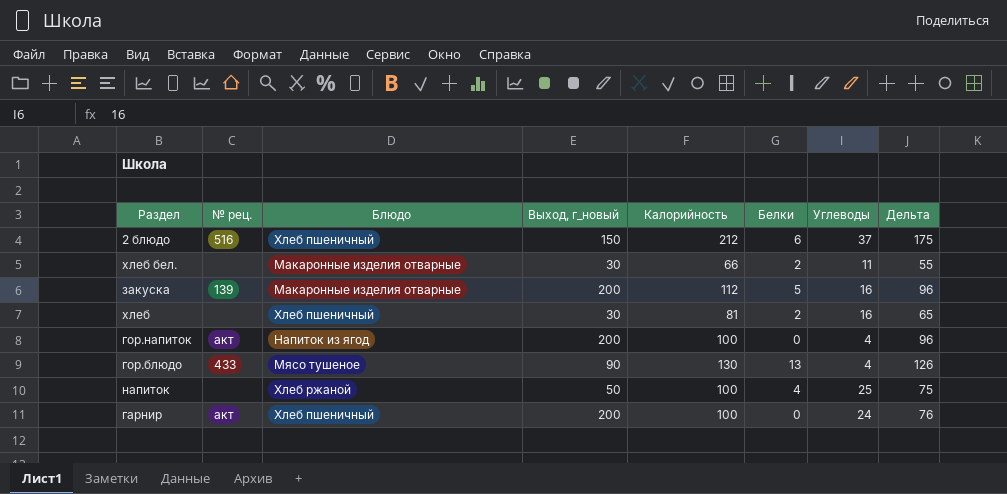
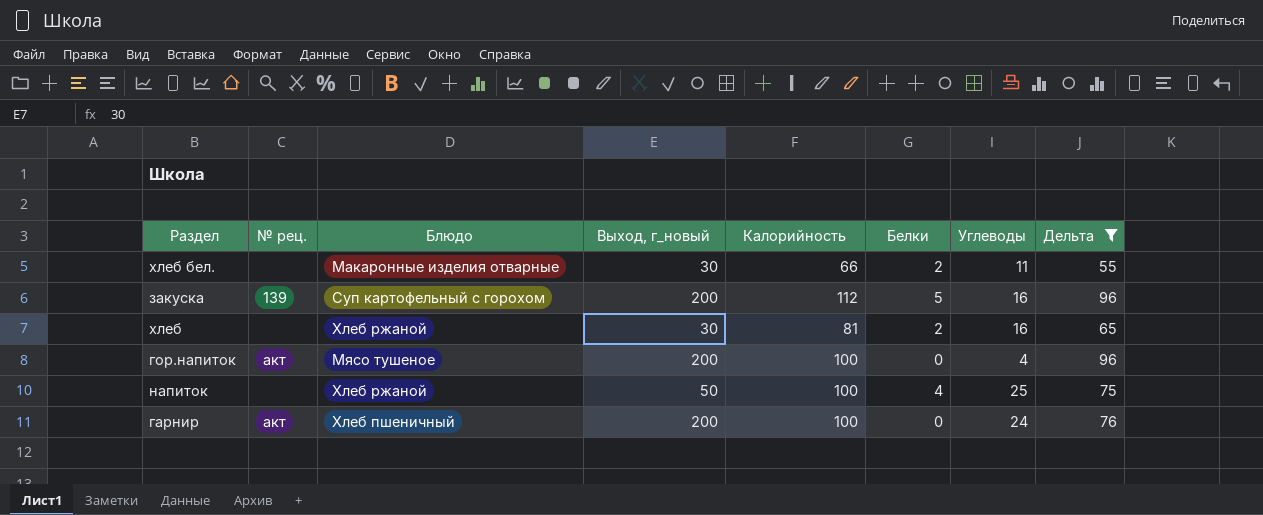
filter: none -> Дельта <= 96
закуска | Блюдо: Макаронные изделия отварные -> Суп картофельный с горохом
хлеб | Блюдо: Хлеб пшеничный -> Хлеб ржаной
гор.напиток | Блюдо: Напиток из ягод -> Мясо тушеное

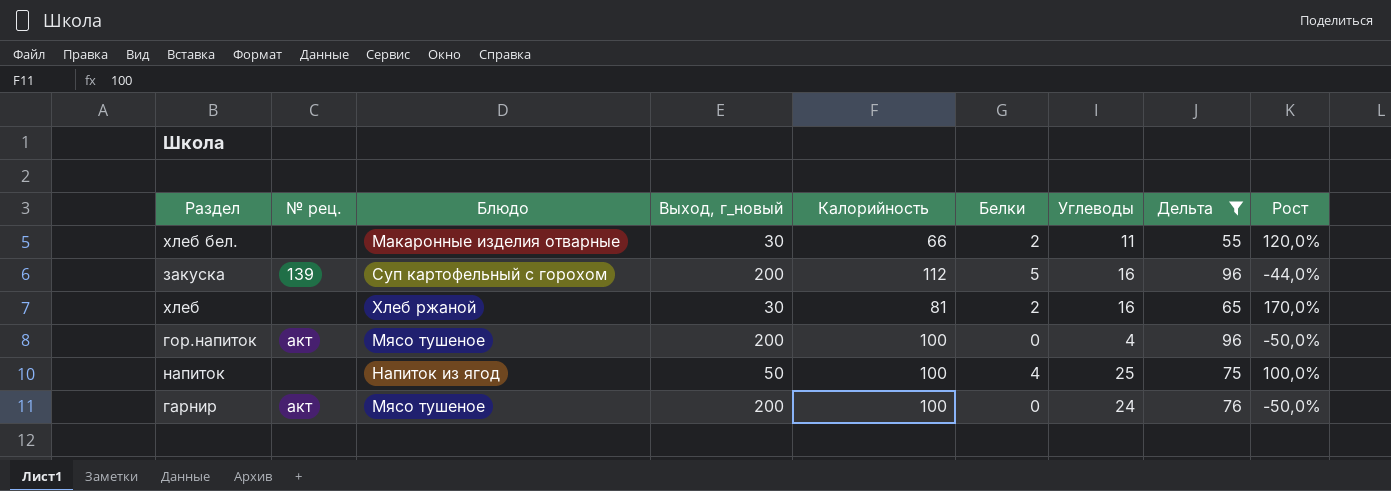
column Рост | formula: none -> ([Калорийность] - [Выход, г_новый]) / [Выход, г_новый]
напиток | Блюдо: Хлеб ржаной -> Напиток из ягод
гарнир | Блюдо: Хлеб пшеничный -> Мясо тушеное

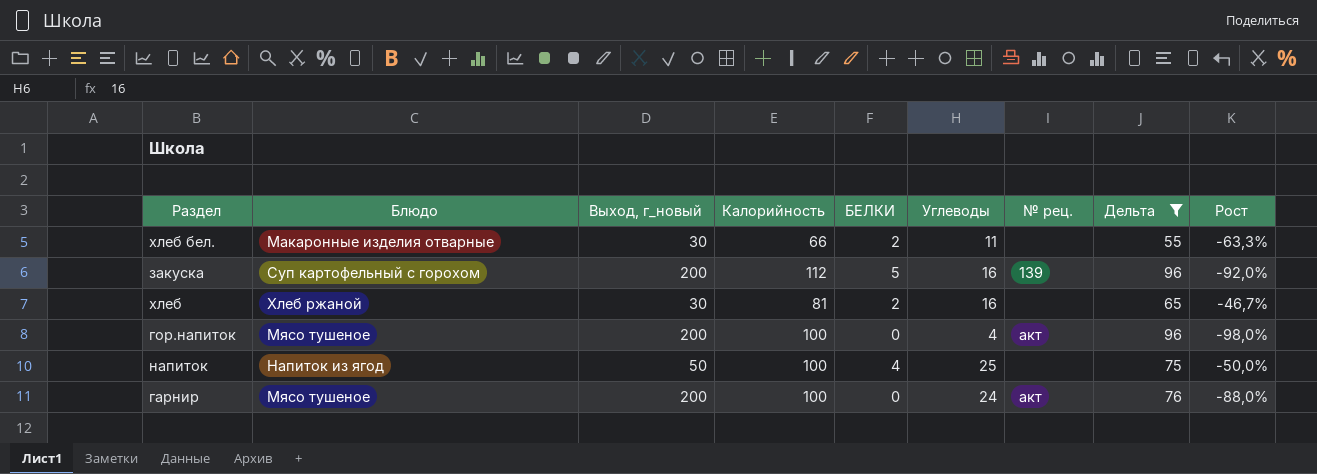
column name: Белки -> БЕЛКИ
column № рец. | position: 2 -> 7
column Рост | formula: ([Калорийность] - [Выход, г_новый]) / [Выход, г_новый] -> ([Углеводы] - [Выход, г_новый]) / [Выход, г_новый]

